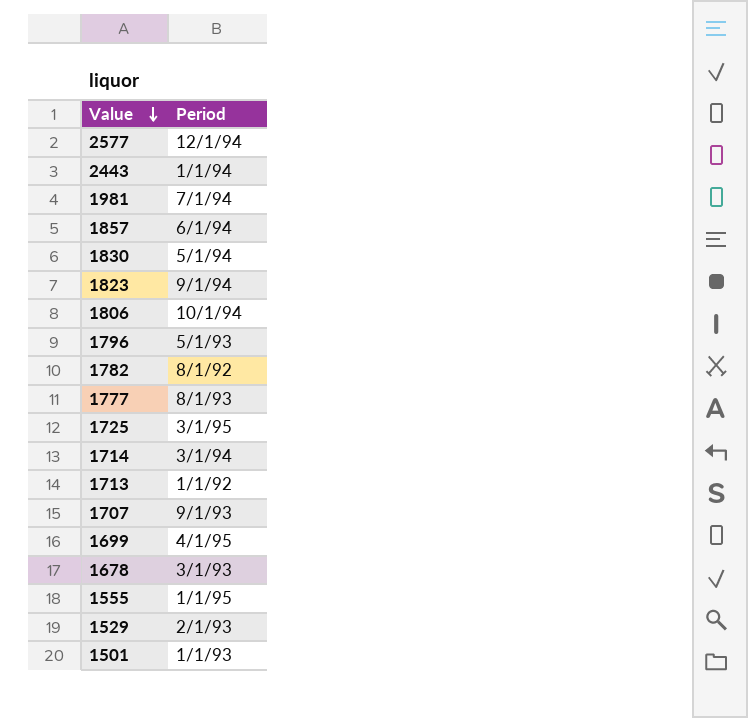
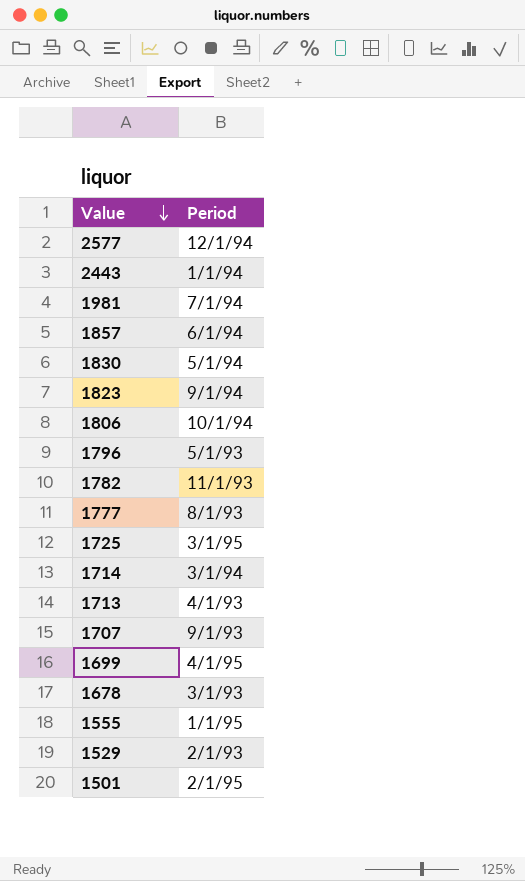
1782 | Period: 8/1/92 -> 11/1/93
1713 | Period: 1/1/92 -> 4/1/93
1501 | Period: 1/1/93 -> 2/1/95

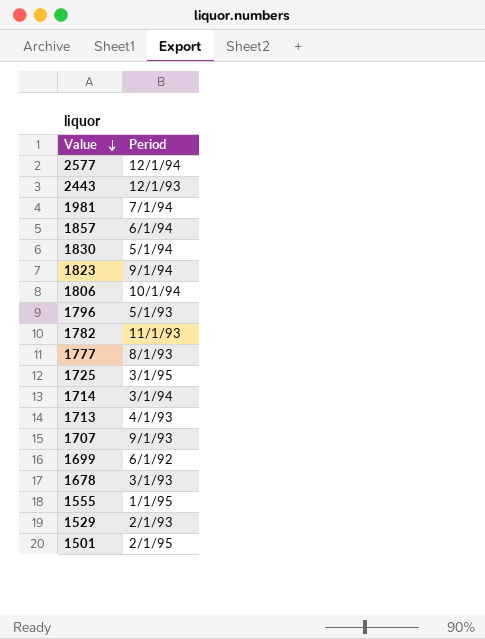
2443 | Period: 1/1/94 -> 12/1/93
1699 | Period: 4/1/95 -> 6/1/92

